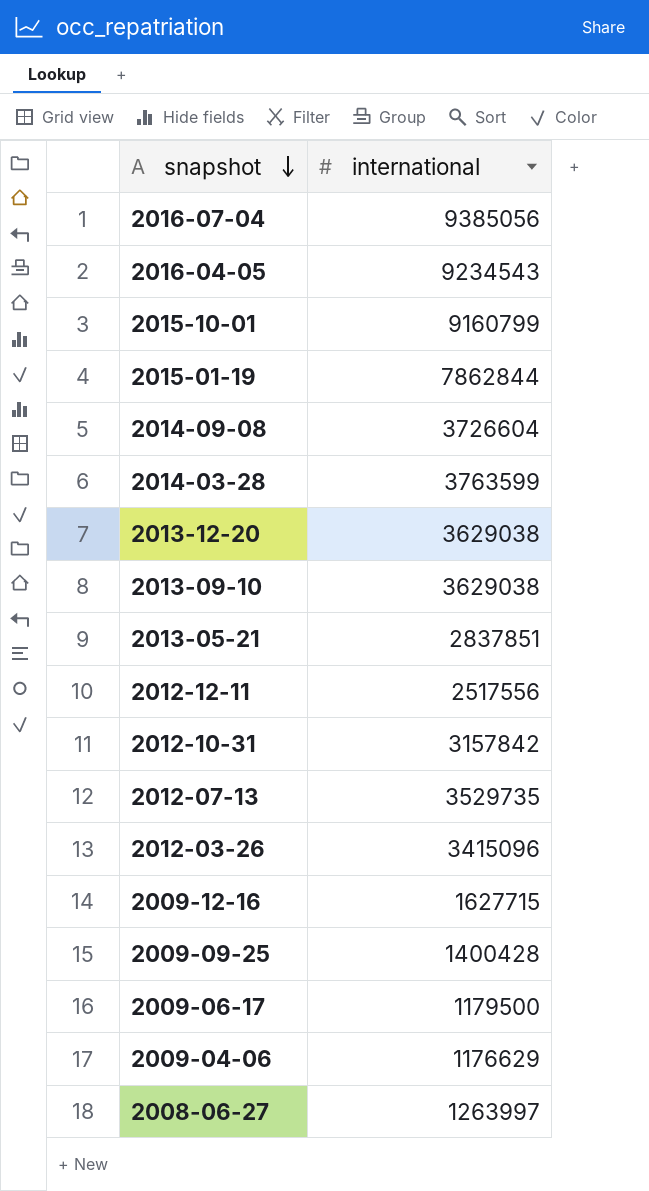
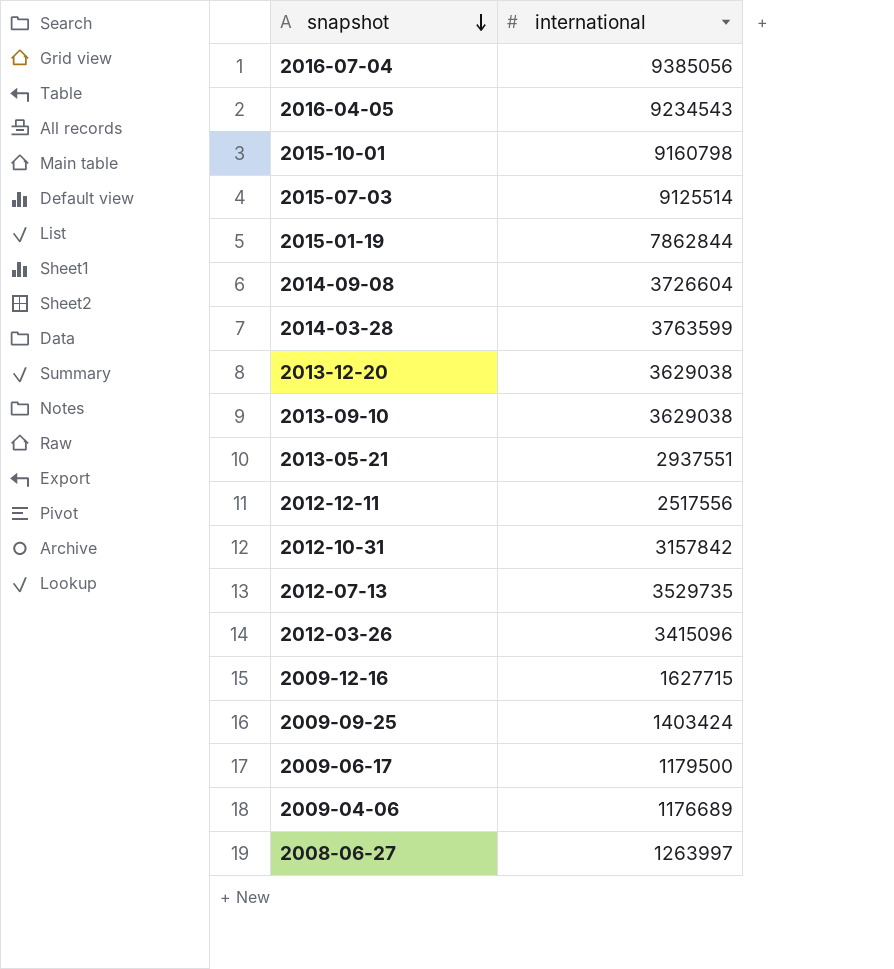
2015-10-01 | international: 9160799 -> 9160798
row 2015-07-03: none -> 9125514
2013-05-21 | international: 2837851 -> 2937551
2009-09-25 | international: 1400428 -> 1403424
2009-04-06 | international: 1176629 -> 1176689

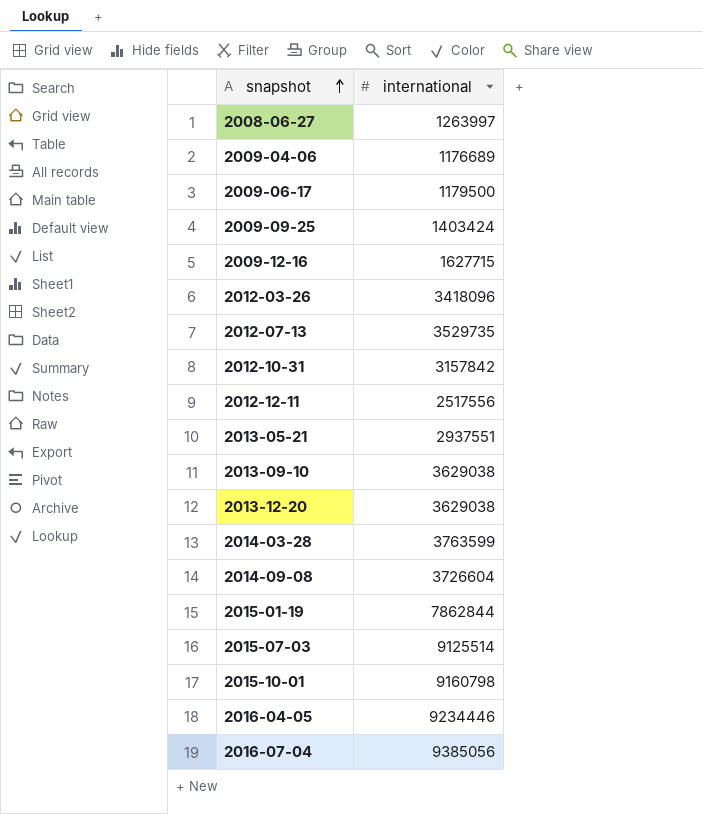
row order: snapshot descending -> snapshot ascending
2012-03-26 | international: 3415096 -> 3418096
2016-04-05 | international: 9234543 -> 9234446

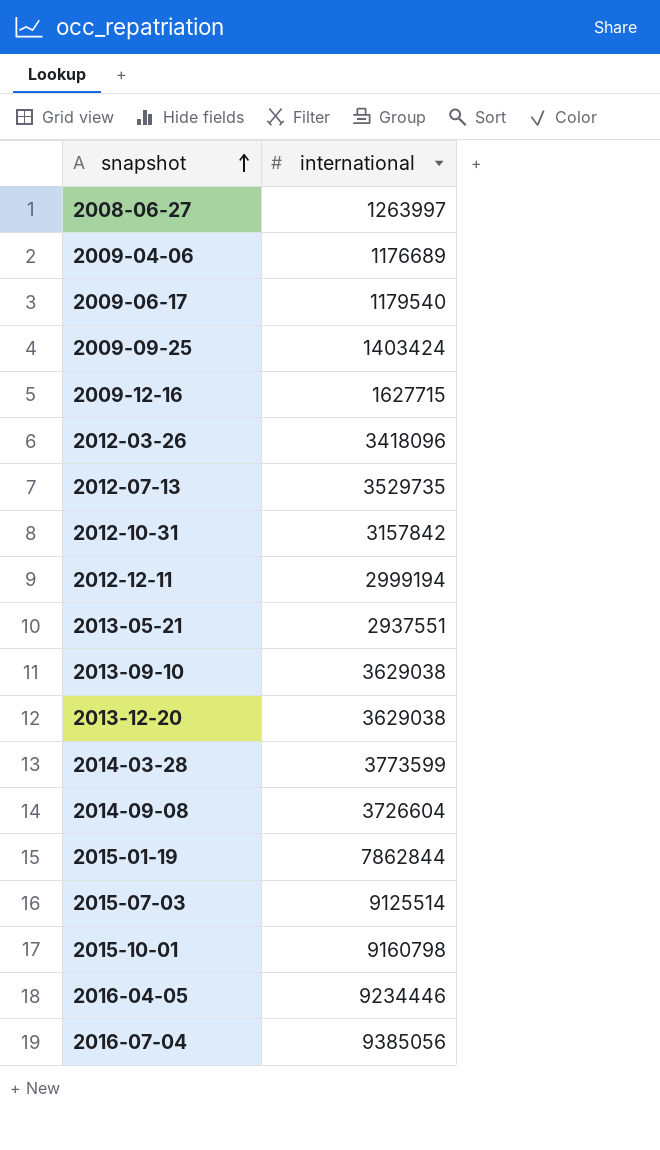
2009-06-17 | international: 1179500 -> 1179540
2012-12-11 | international: 2517556 -> 2999194
2014-03-28 | international: 3763599 -> 3773599

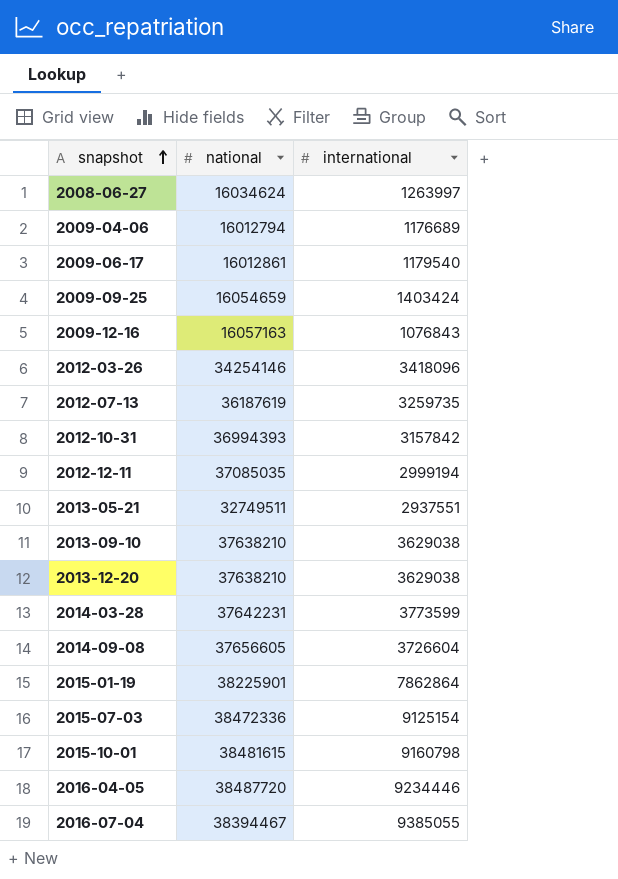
column national | position: none -> 2
2009-12-16 | international: 1627715 -> 1076843
2012-07-13 | international: 3529735 -> 3259735
2015-01-19 | international: 7862844 -> 7862864
2015-07-03 | international: 9125514 -> 9125154
2016-07-04 | international: 9385056 -> 9385055

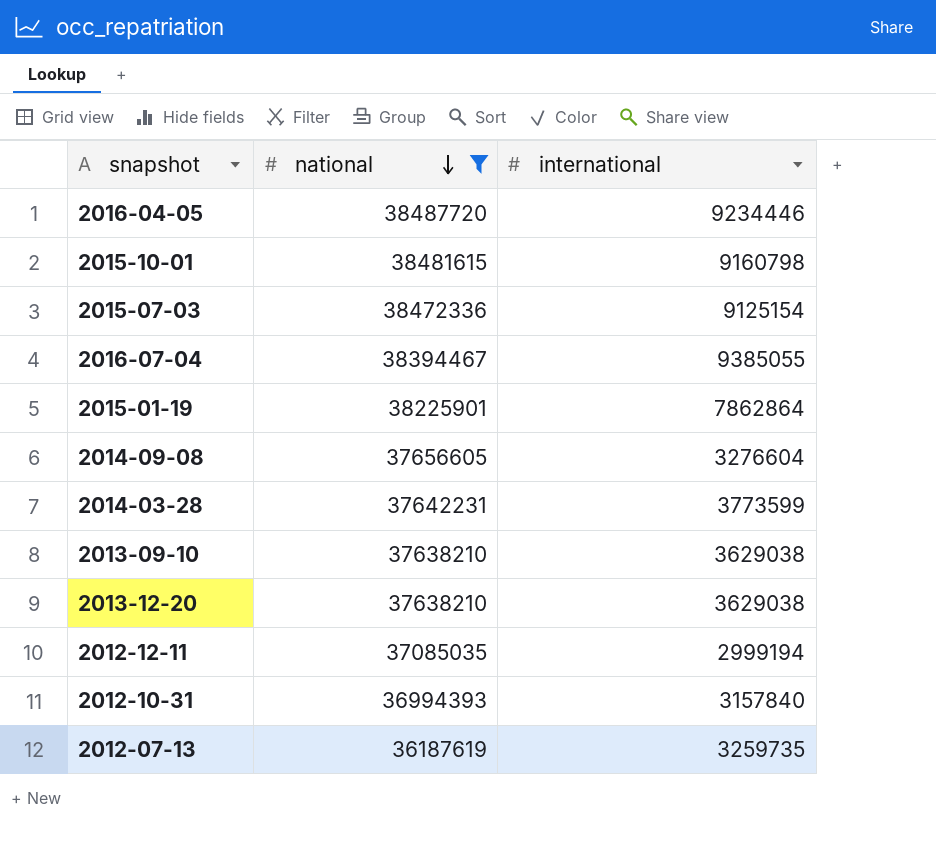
filter: none -> national >= 36187619
row order: snapshot ascending -> national descending
2014-09-08 | international: 3726604 -> 3276604
2012-10-31 | international: 3157842 -> 3157840

